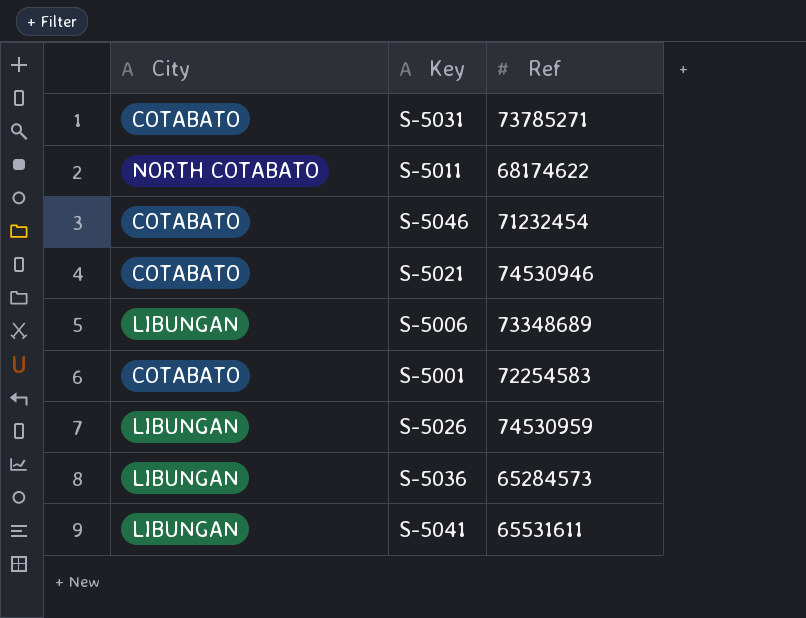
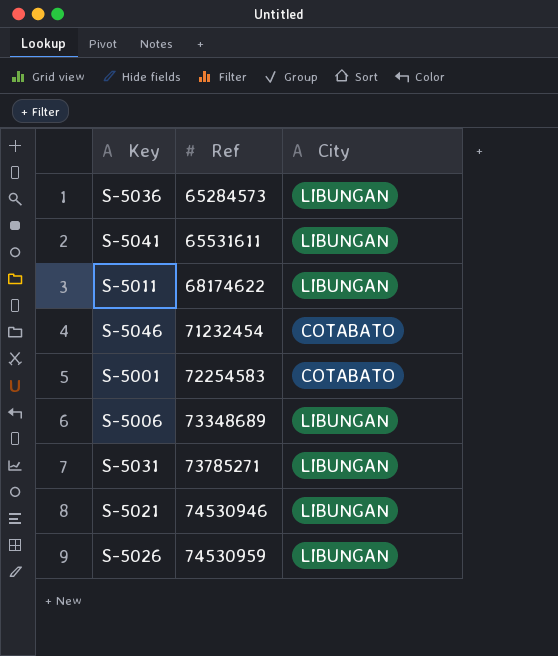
row order: none -> Ref ascending
column City | position: 1 -> 3
S-5011 | City: NORTH COTABATO -> LIBUNGAN
S-5031 | City: COTABATO -> LIBUNGAN
S-5021 | City: COTABATO -> LIBUNGAN

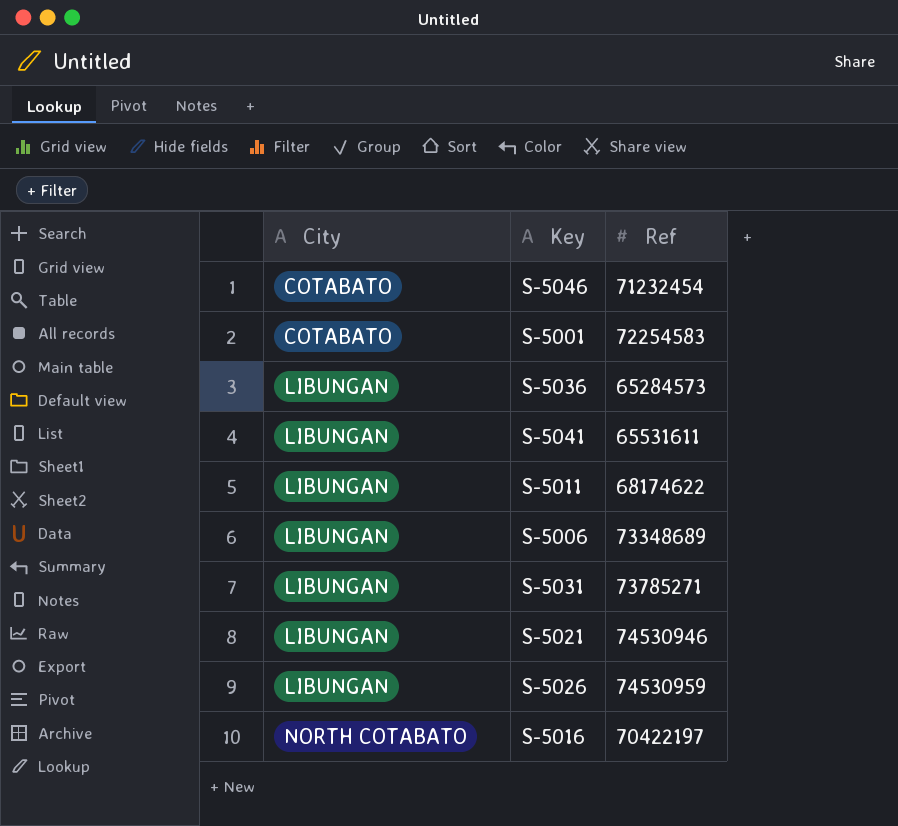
row order: Ref ascending -> City ascending
column City | position: 3 -> 1
row S-5016: none -> NORTH COTABATO | 70422197

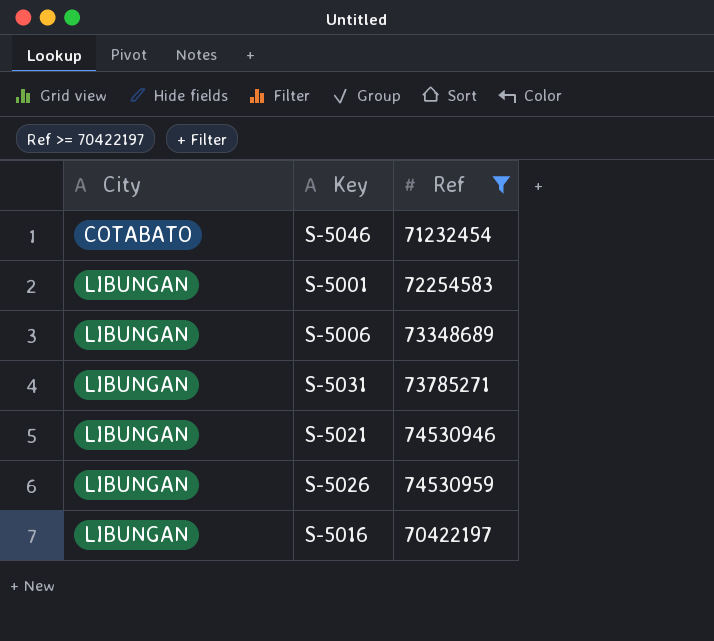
filter: none -> Ref >= 70422197
S-5001 | City: COTABATO -> LIBUNGAN
S-5016 | City: NORTH COTABATO -> LIBUNGAN

